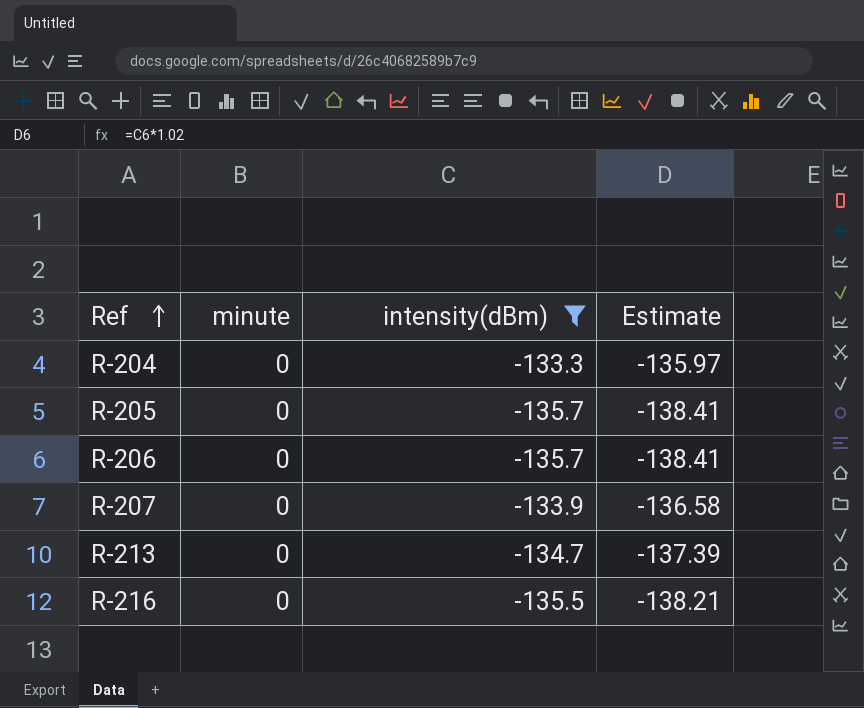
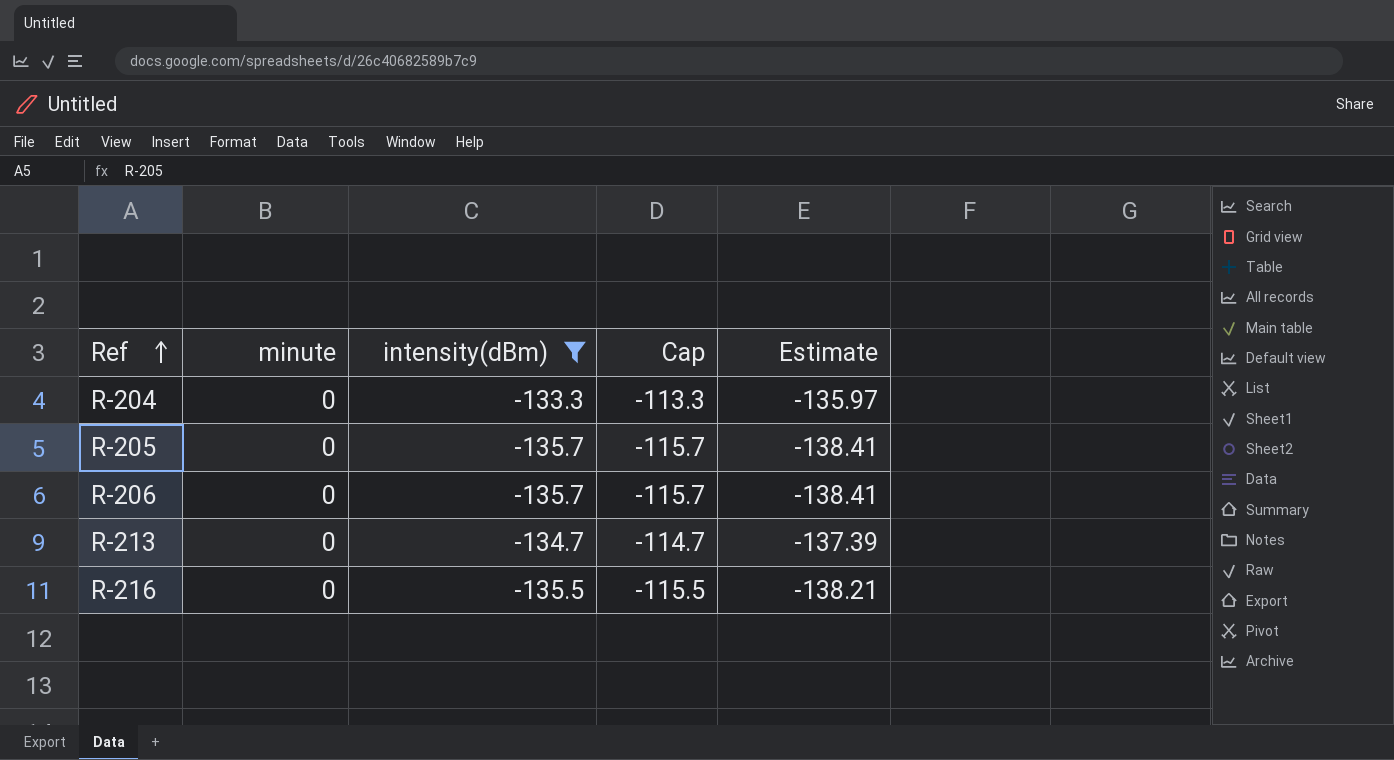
column Cap | formula: none -> [intensity(dBm)] + 20
row R-207: 0 | -133.9 | -136.58 -> none

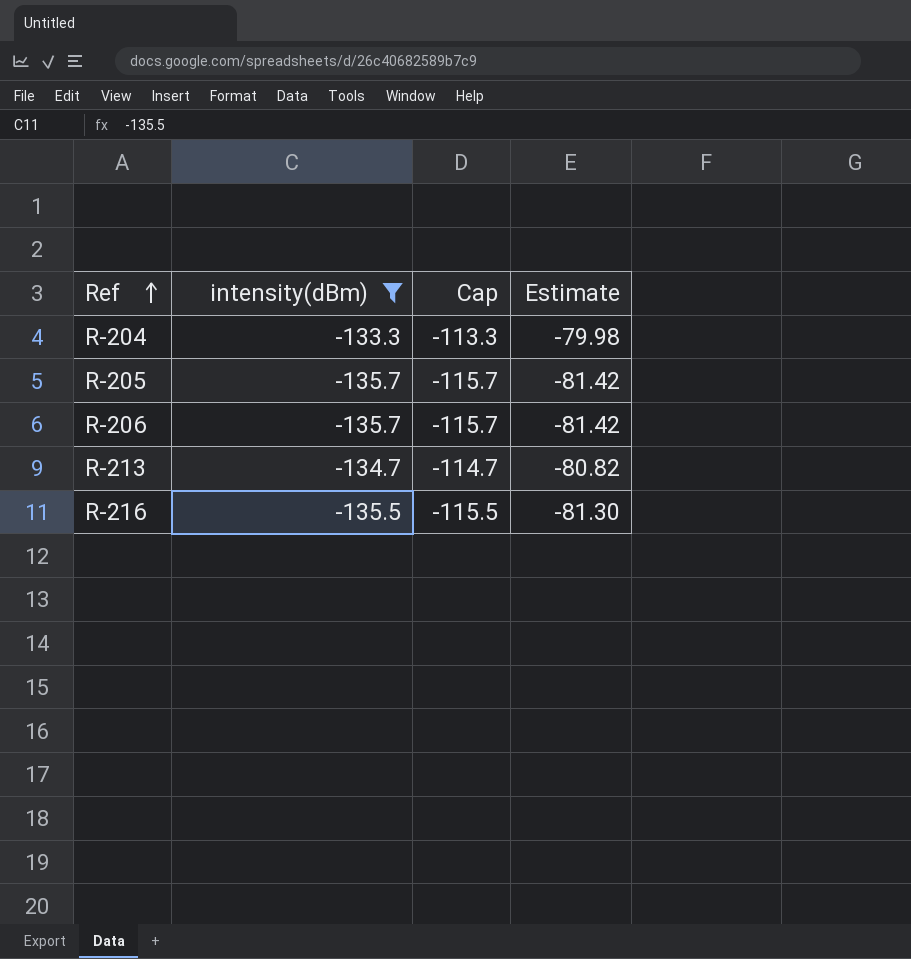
column minute | position: 2 -> none
column Estimate | formula: [intensity(dBm)] * 1.02 -> [intensity(dBm)] * 0.6

